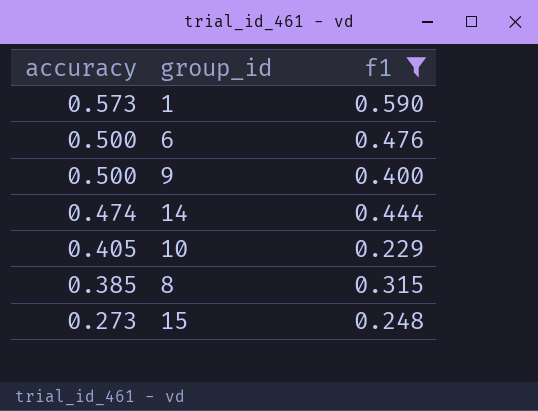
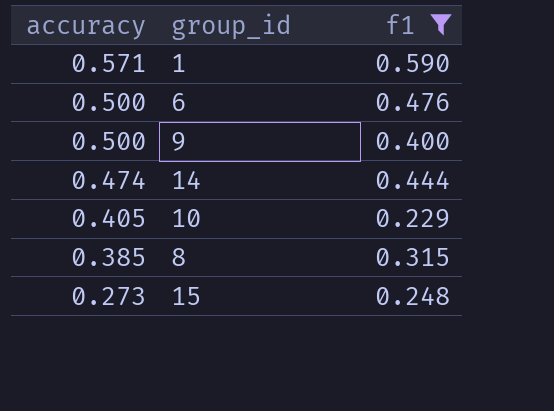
1 | accuracy: 0.573 -> 0.571

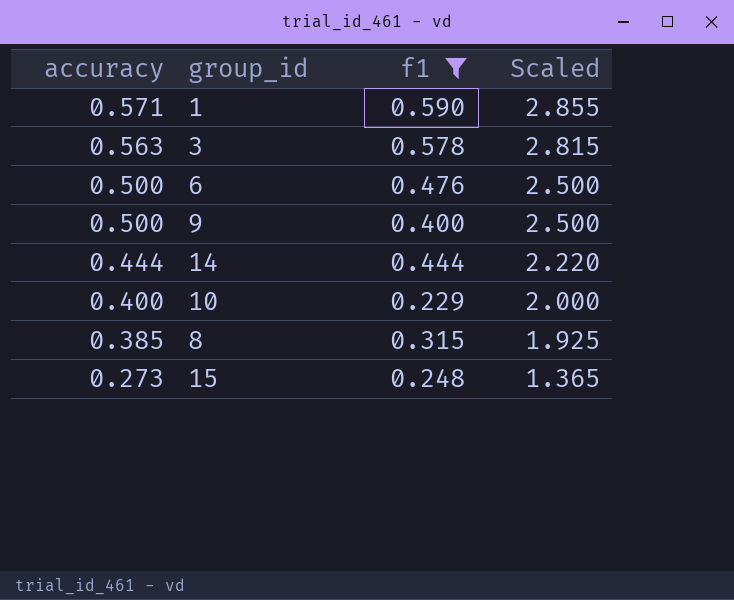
column Scaled | formula: none -> [accuracy] * 5
row 3: none -> 0.563 | 0.578 | 2.815
14 | accuracy: 0.474 -> 0.444
10 | accuracy: 0.405 -> 0.400

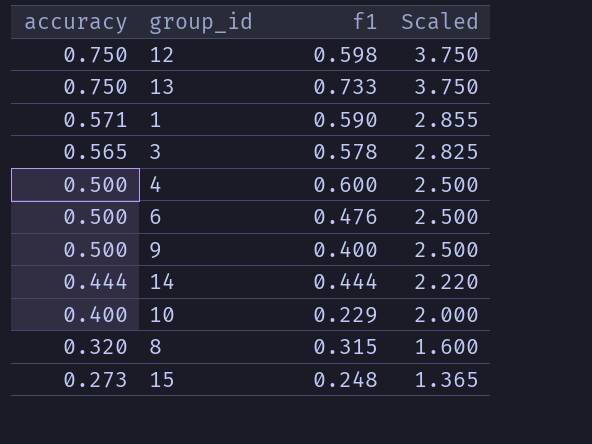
filter: f1 <= 0.590 -> none
3 | accuracy: 0.563 -> 0.565
3 | Scaled: 2.815 -> 2.825
8 | accuracy: 0.385 -> 0.320
8 | Scaled: 1.925 -> 1.600

